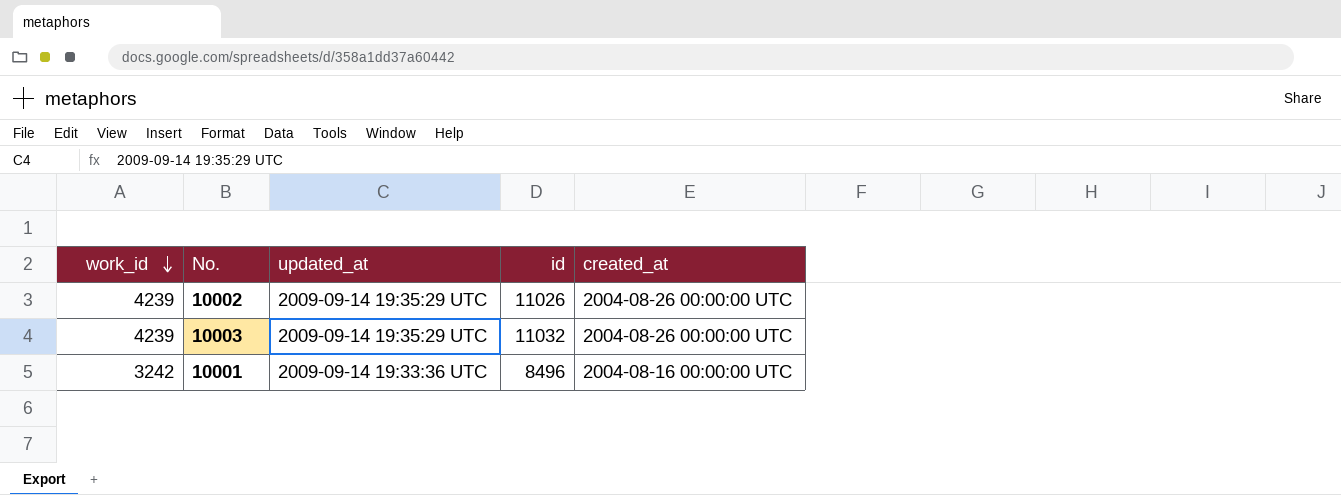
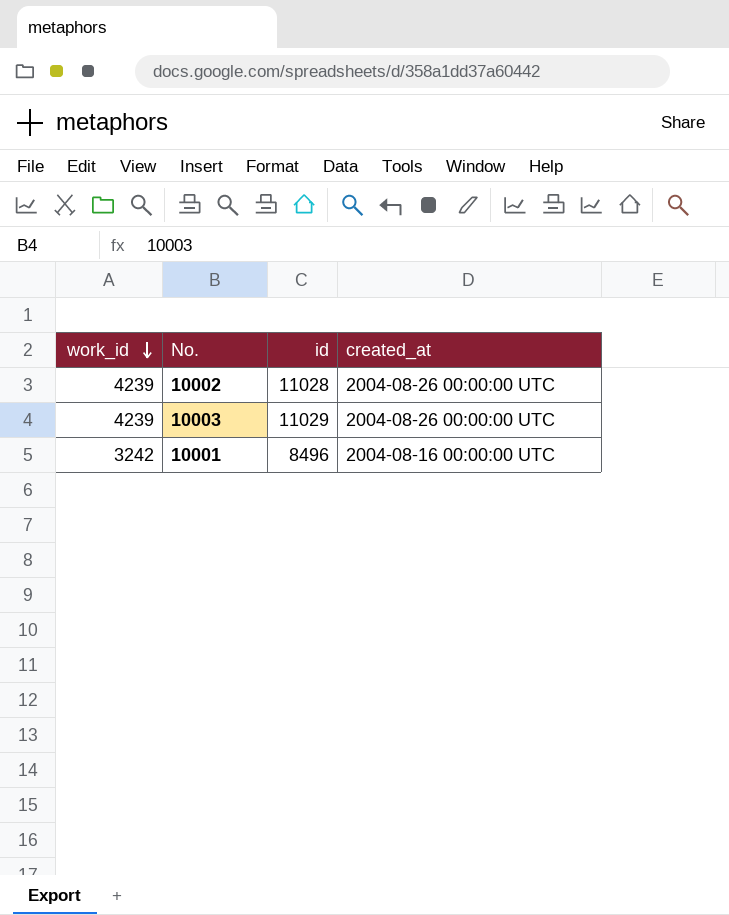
column updated_at | position: 3 -> none
10002 | id: 11026 -> 11028
10003 | id: 11032 -> 11029

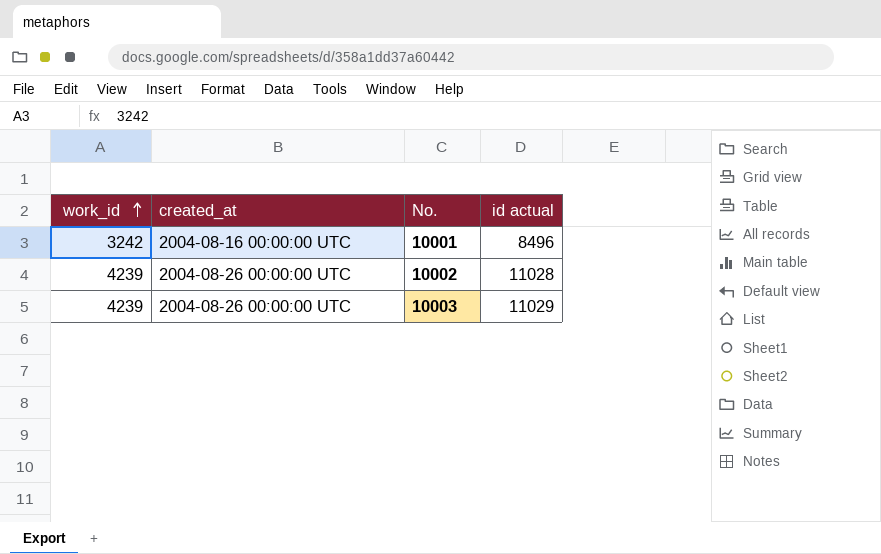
row order: work_id descending -> work_id ascending
column created_at | position: 4 -> 2
column name: id -> id actual

